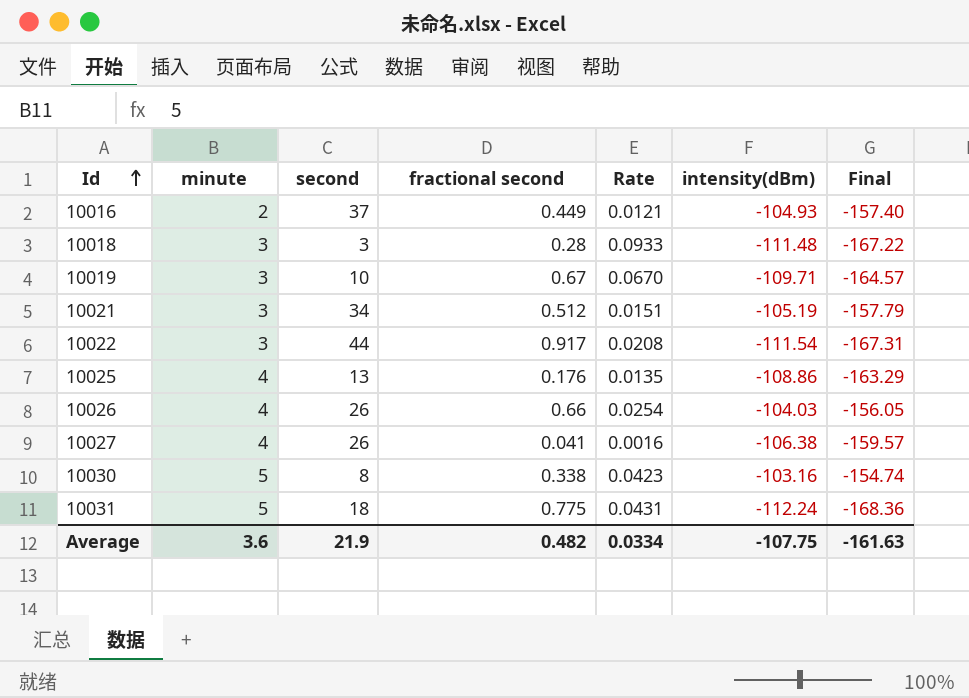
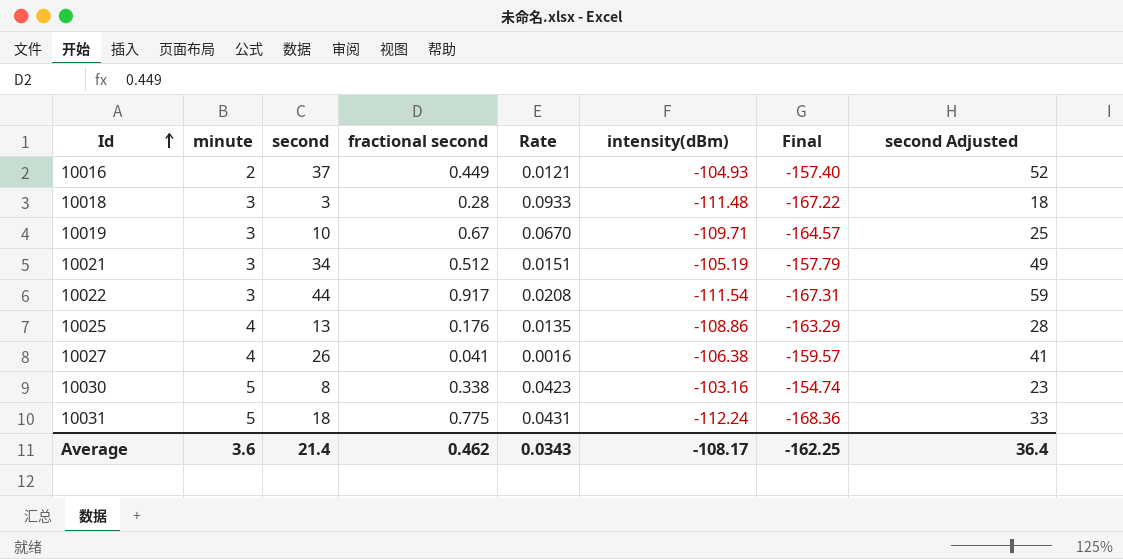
column second Adjusted | formula: none -> [second] + 15
row 10026: 4 | 26 | 0.66 | 0.0254 | -104.03 | -156.05 -> none
Average | second: 21.9 -> 21.4
Average | fractional second: 0.482 -> 0.462
Average | Rate: 0.0334 -> 0.0343
Average | intensity(dBm): -107.75 -> -108.17
Average | Final: -161.63 -> -162.25

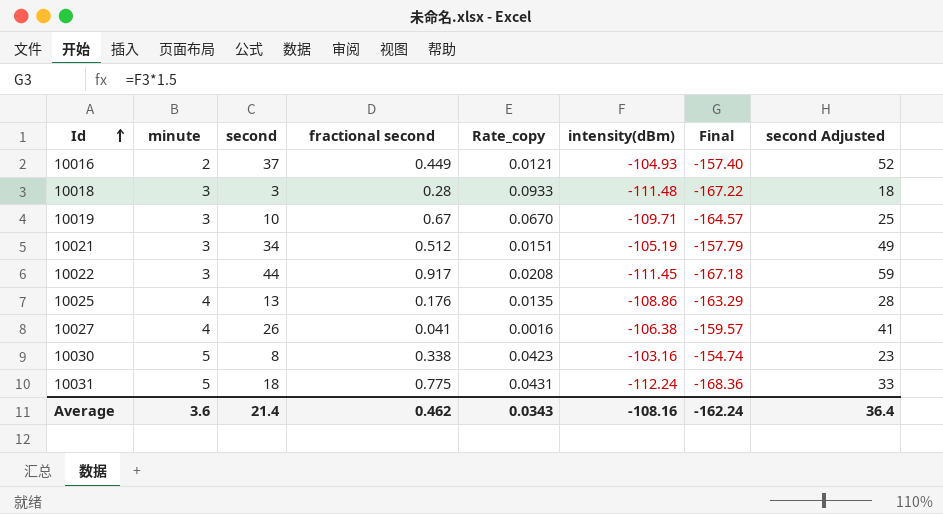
column name: Rate -> Rate_copy
10022 | intensity(dBm): -111.54 -> -111.45
10022 | Final: -167.31 -> -167.18
Average | intensity(dBm): -108.17 -> -108.16
Average | Final: -162.25 -> -162.24

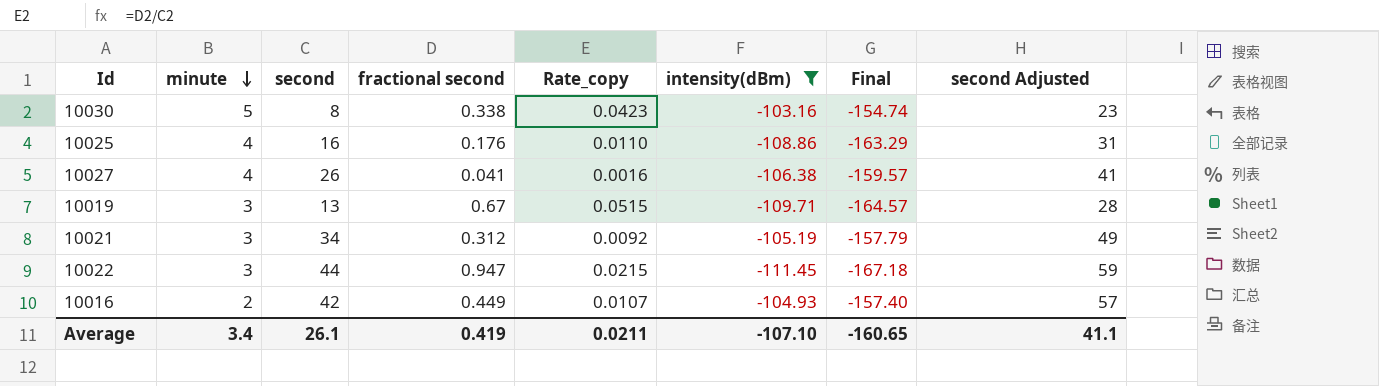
filter: none -> intensity(dBm) >= -111.45
row order: Id ascending -> minute descending
10025 | second: 13 -> 16
10025 | Rate_copy: 0.0135 -> 0.0110
10025 | second Adjusted: 28 -> 31
10019 | second: 10 -> 13
10019 | Rate_copy: 0.0670 -> 0.0515
10019 | second Adjusted: 25 -> 28
10021 | fractional second: 0.512 -> 0.312
10021 | Rate_copy: 0.0151 -> 0.0092
10022 | fractional second: 0.917 -> 0.947
10022 | Rate_copy: 0.0208 -> 0.0215
10016 | second: 37 -> 42
10016 | Rate_copy: 0.0121 -> 0.0107
10016 | second Adjusted: 52 -> 57
Average | minute: 3.6 -> 3.4
Average | second: 21.4 -> 26.1
Average | fractional second: 0.462 -> 0.419
Average | Rate_copy: 0.0343 -> 0.0211
Average | intensity(dBm): -108.16 -> -107.10
Average | Final: -162.24 -> -160.65
Average | second Adjusted: 36.4 -> 41.1

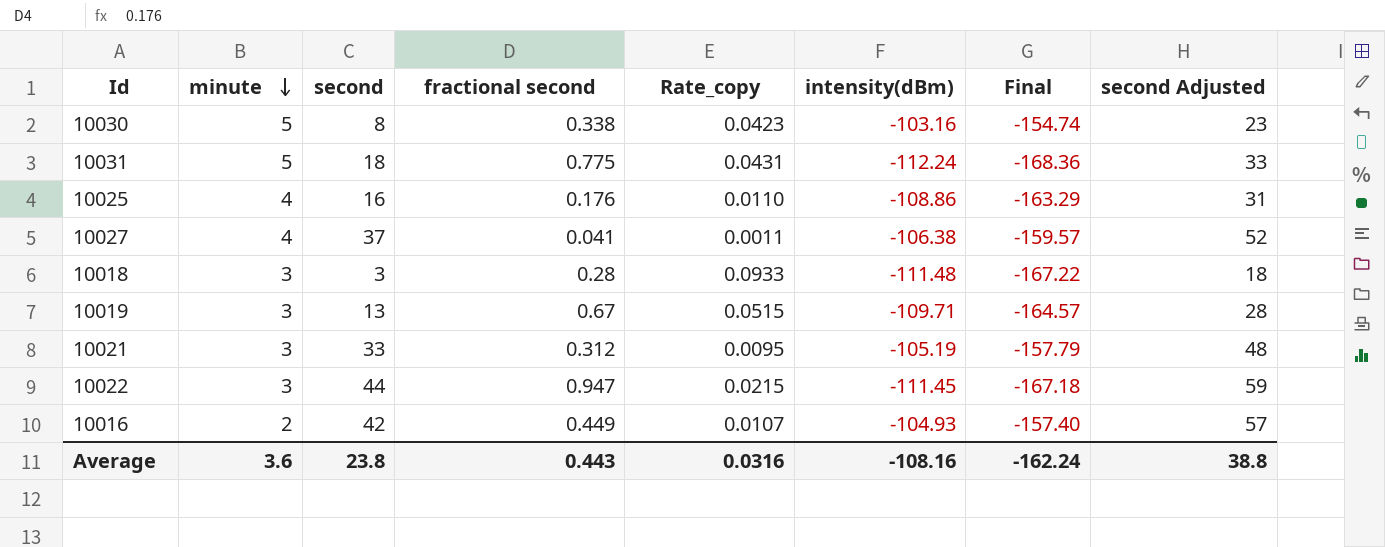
filter: intensity(dBm) >= -111.45 -> none
10027 | second: 26 -> 37
10027 | Rate_copy: 0.0016 -> 0.0011
10027 | second Adjusted: 41 -> 52
10021 | second: 34 -> 33
10021 | Rate_copy: 0.0092 -> 0.0095
10021 | second Adjusted: 49 -> 48
Average | minute: 3.4 -> 3.6
Average | second: 26.1 -> 23.8
Average | fractional second: 0.419 -> 0.443
Average | Rate_copy: 0.0211 -> 0.0316
Average | intensity(dBm): -107.10 -> -108.16
Average | Final: -160.65 -> -162.24
Average | second Adjusted: 41.1 -> 38.8

